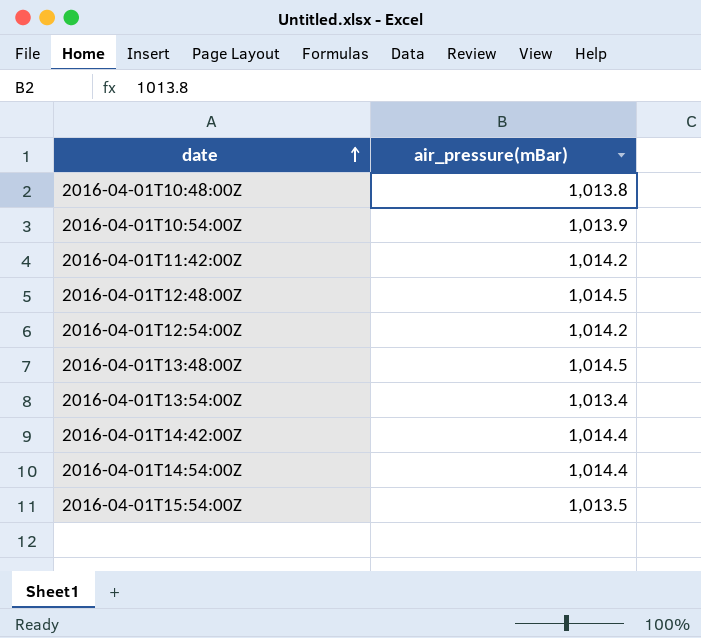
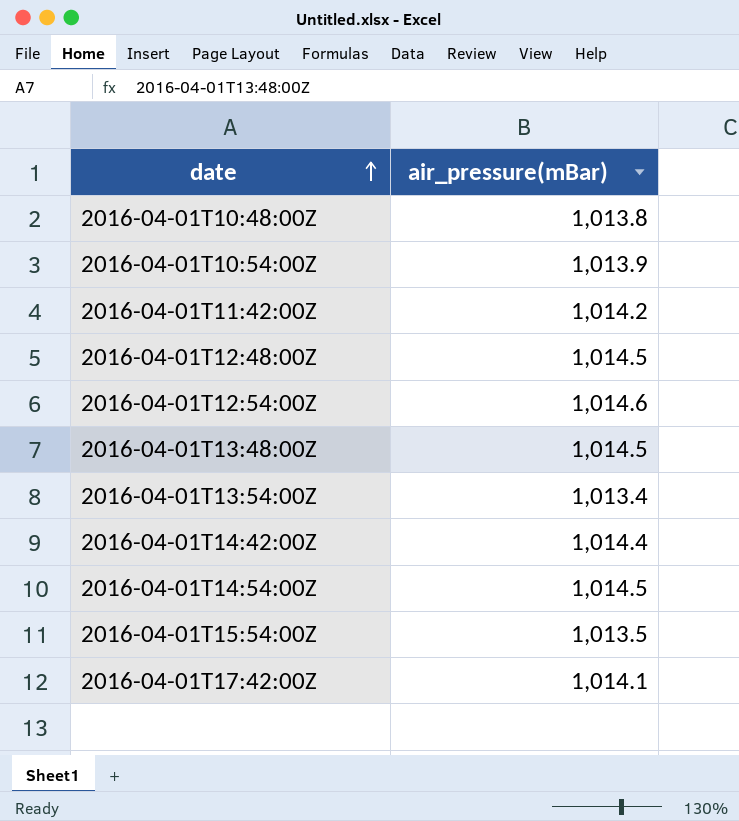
2016-04-01T12:54:00Z | air_pressure(mBar): 1,014.2 -> 1,014.6
2016-04-01T14:54:00Z | air_pressure(mBar): 1,014.4 -> 1,014.5
row 2016-04-01T17:42:00Z: none -> 1,014.1

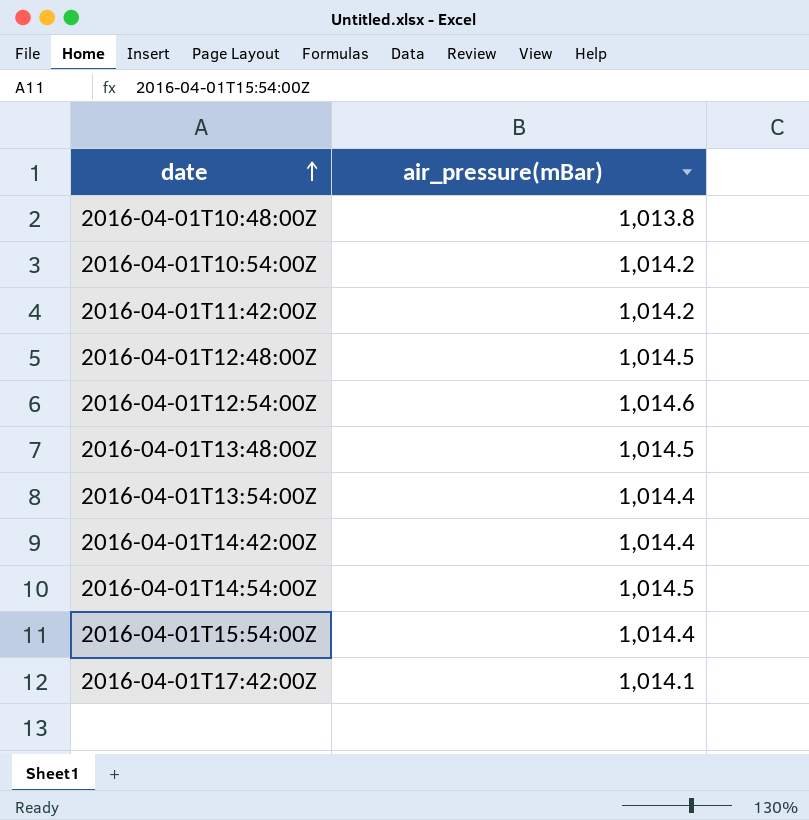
2016-04-01T10:54:00Z | air_pressure(mBar): 1,013.9 -> 1,014.2
2016-04-01T13:54:00Z | air_pressure(mBar): 1,013.4 -> 1,014.4
2016-04-01T15:54:00Z | air_pressure(mBar): 1,013.5 -> 1,014.4

